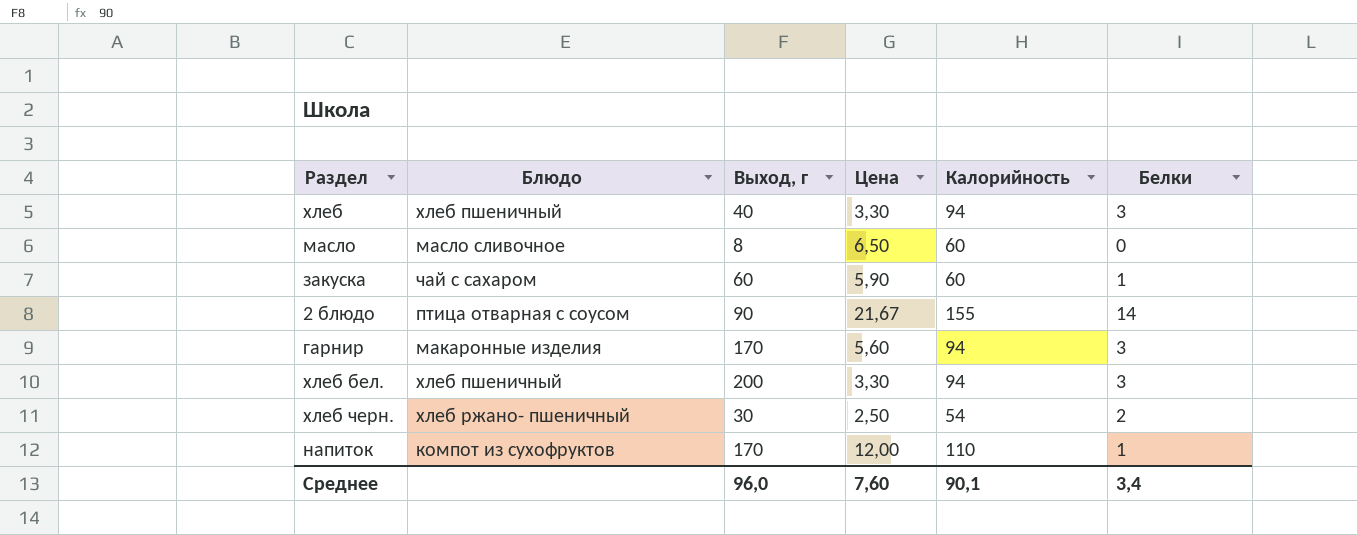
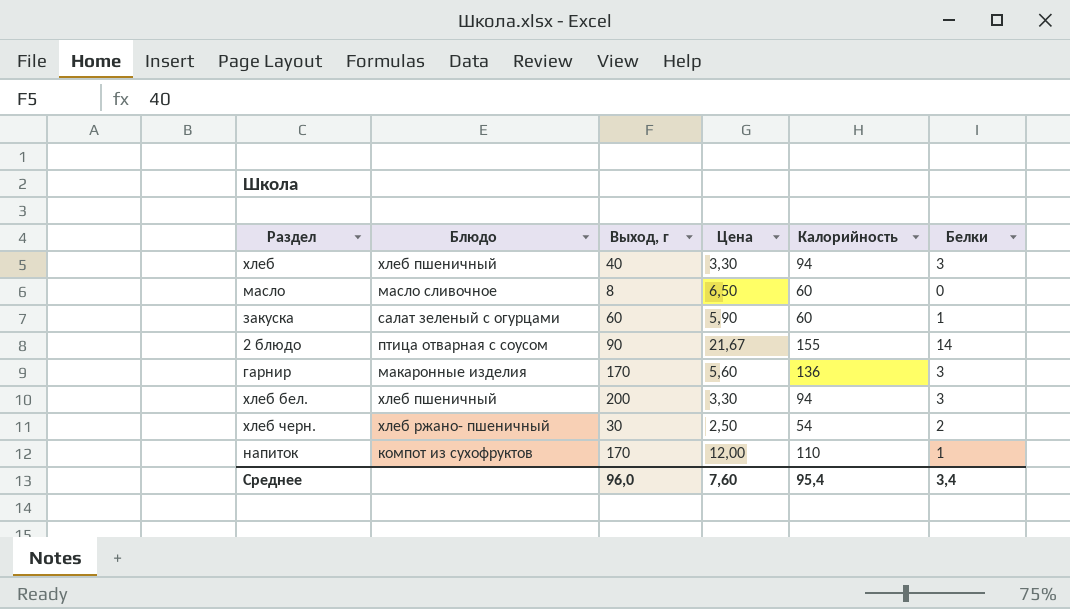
закуска | Блюдо: чай с сахаром -> салат зеленый с огурцами
гарнир | Калорийность: 94 -> 136
Среднее | Калорийность: 90,1 -> 95,4

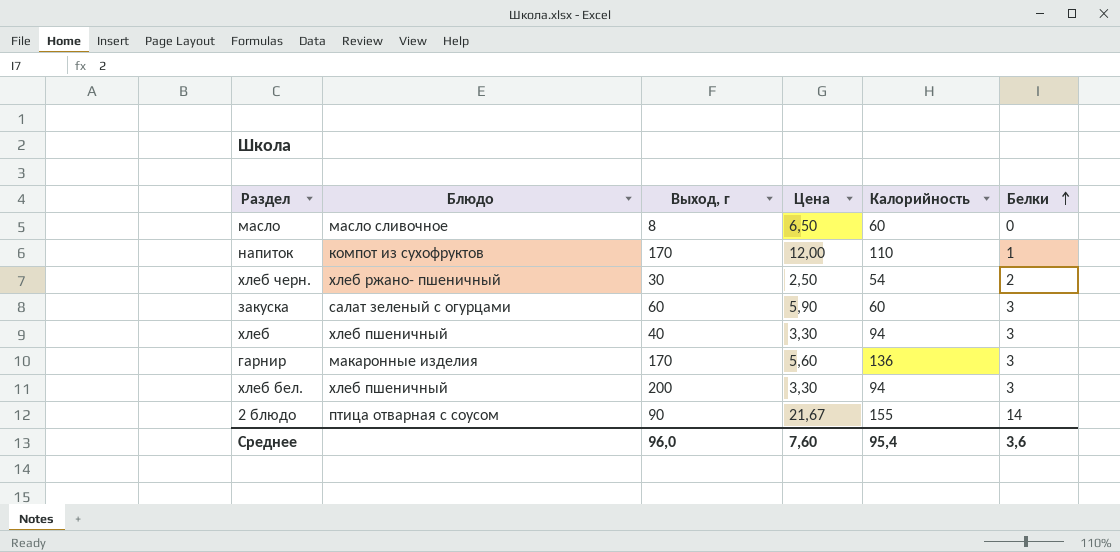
row order: none -> Белки ascending
закуска | Белки: 1 -> 3
Среднее | Белки: 3,4 -> 3,6

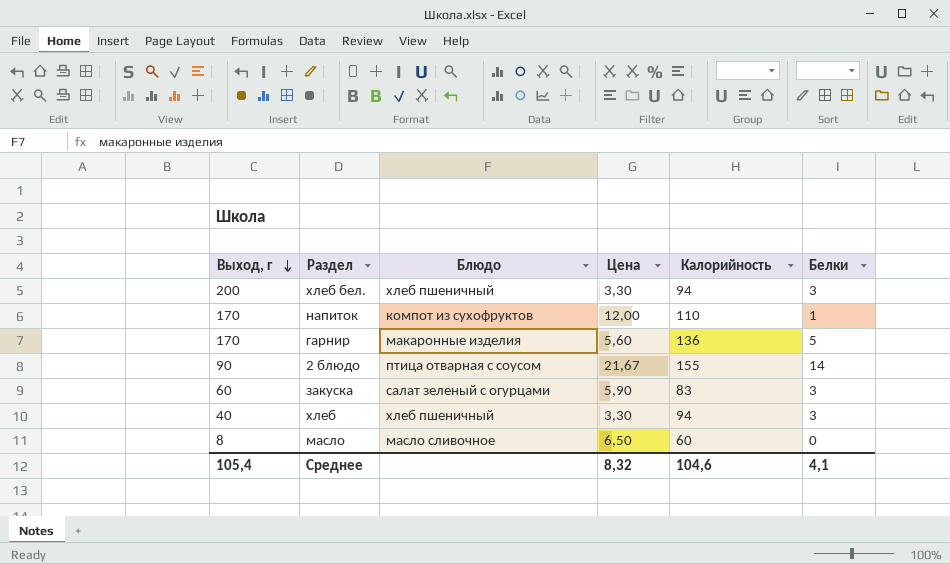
row order: Белки ascending -> Выход, г descending
column Выход, г | position: 3 -> 1
row хлеб черн.: хлеб ржано- пшеничный | 30 | 2,50 | 54 | 2 -> none
гарнир | Белки: 3 -> 5
закуска | Калорийность: 60 -> 83
Среднее | Выход, г: 96,0 -> 105,4
Среднее | Цена: 7,60 -> 8,32
Среднее | Калорийность: 95,4 -> 104,6
Среднее | Белки: 3,6 -> 4,1

